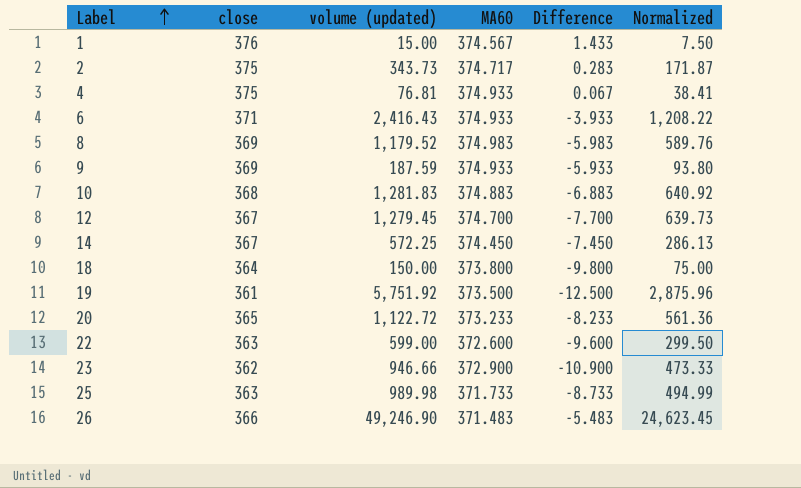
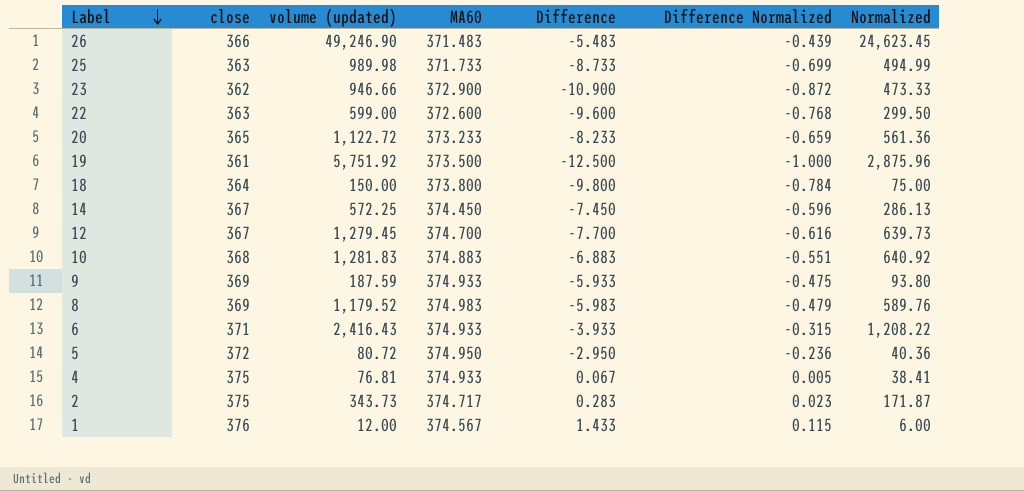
row order: Label ascending -> Label descending
column Difference Normalized | formula: none -> [Difference] * 0.08
row 5: none -> 372 | 80.72 | 374.950 | -2.950 | -0.236 | 40.36
1 | volume (updated): 15.00 -> 12.00
1 | Normalized: 7.50 -> 6.00

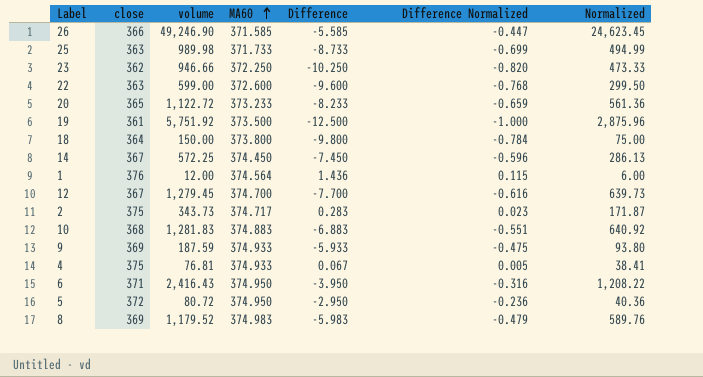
row order: Label descending -> MA60 ascending
column name: volume (updated) -> volume
26 | MA60: 371.483 -> 371.585
26 | Difference: -5.483 -> -5.585
26 | Difference Normalized: -0.439 -> -0.447
23 | MA60: 372.900 -> 372.250
23 | Difference: -10.900 -> -10.250
23 | Difference Normalized: -0.872 -> -0.820
1 | MA60: 374.567 -> 374.564
1 | Difference: 1.433 -> 1.436
6 | MA60: 374.933 -> 374.950
6 | Difference: -3.933 -> -3.950
6 | Difference Normalized: -0.315 -> -0.316

